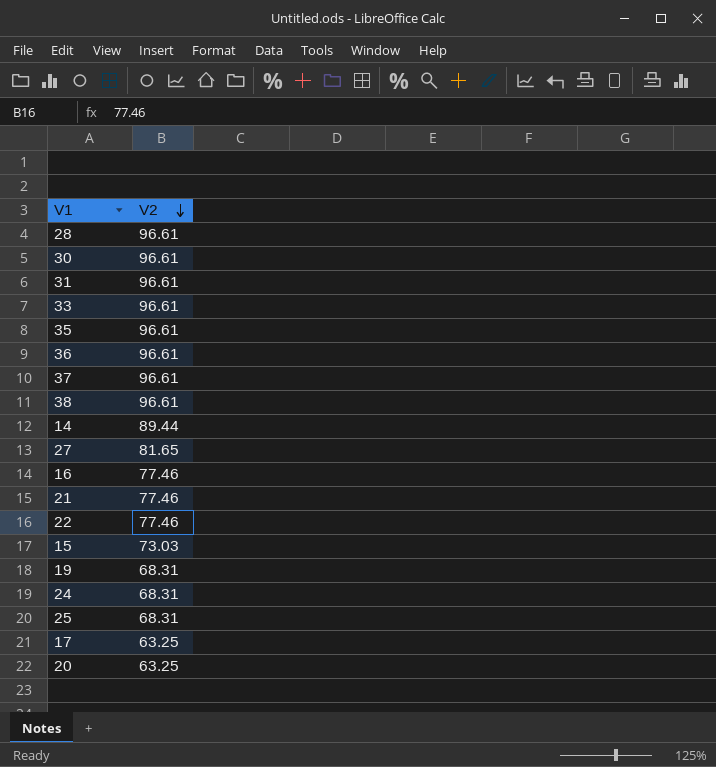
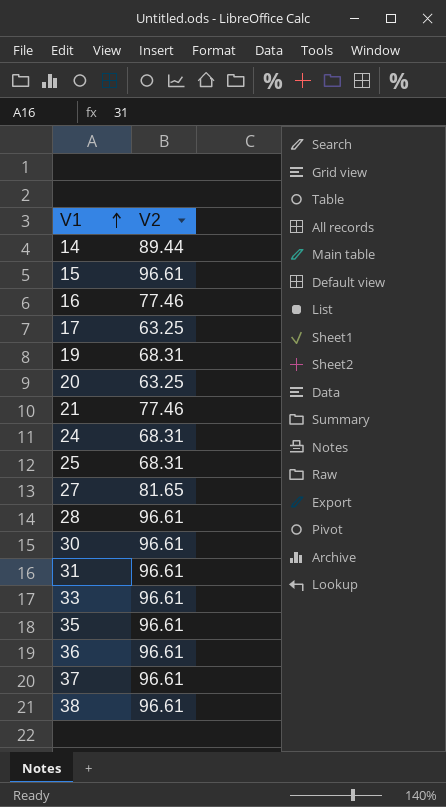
row order: V2 descending -> V1 ascending
row 22: 77.46 -> none
15 | V2: 73.03 -> 96.61

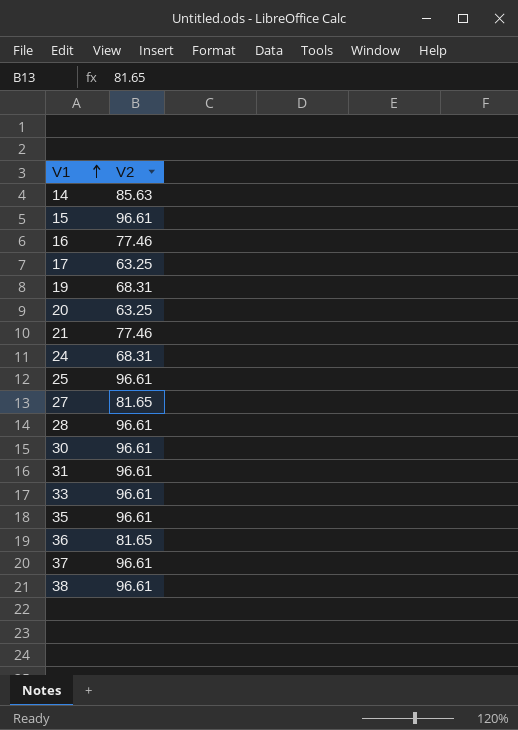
14 | V2: 89.44 -> 85.63
25 | V2: 68.31 -> 96.61
36 | V2: 96.61 -> 81.65

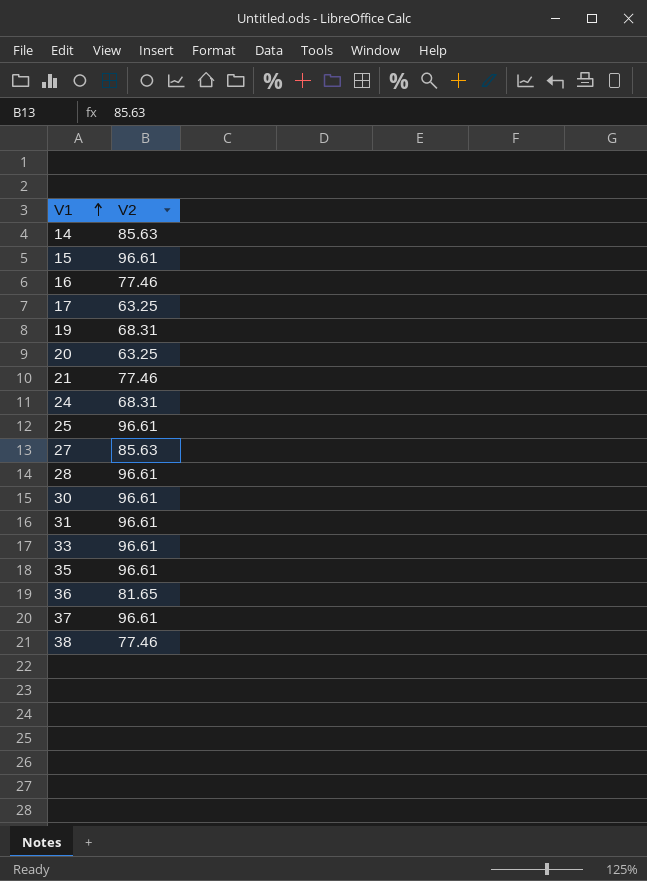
27 | V2: 81.65 -> 85.63
38 | V2: 96.61 -> 77.46

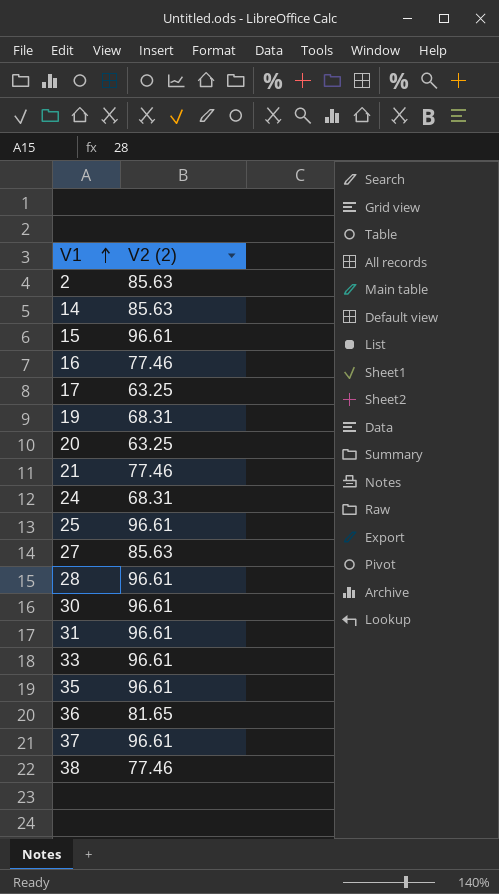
column name: V2 -> V2 (2)
row 2: none -> 85.63

